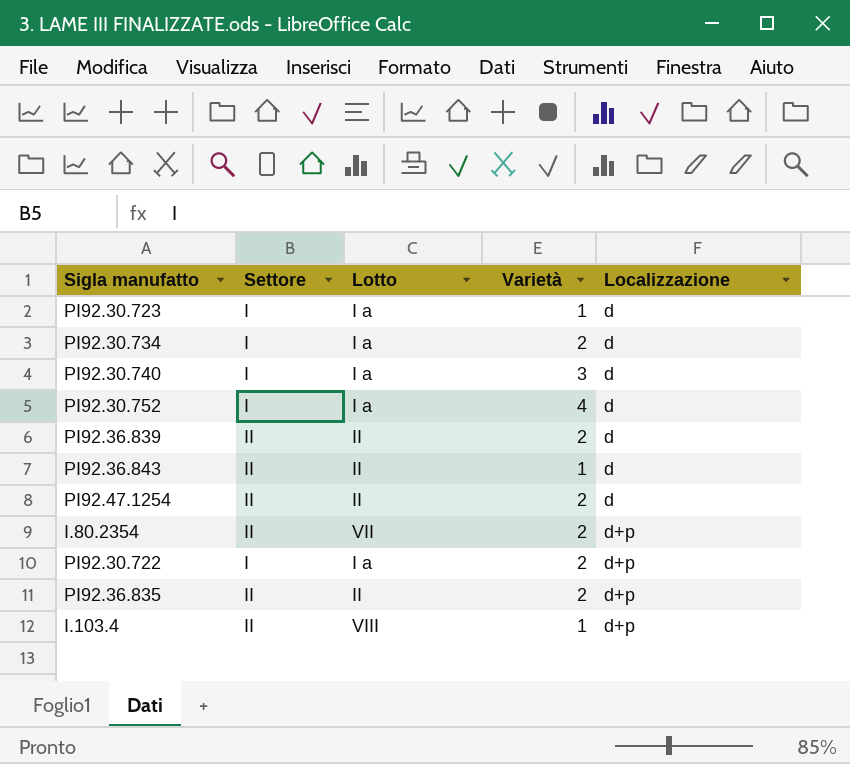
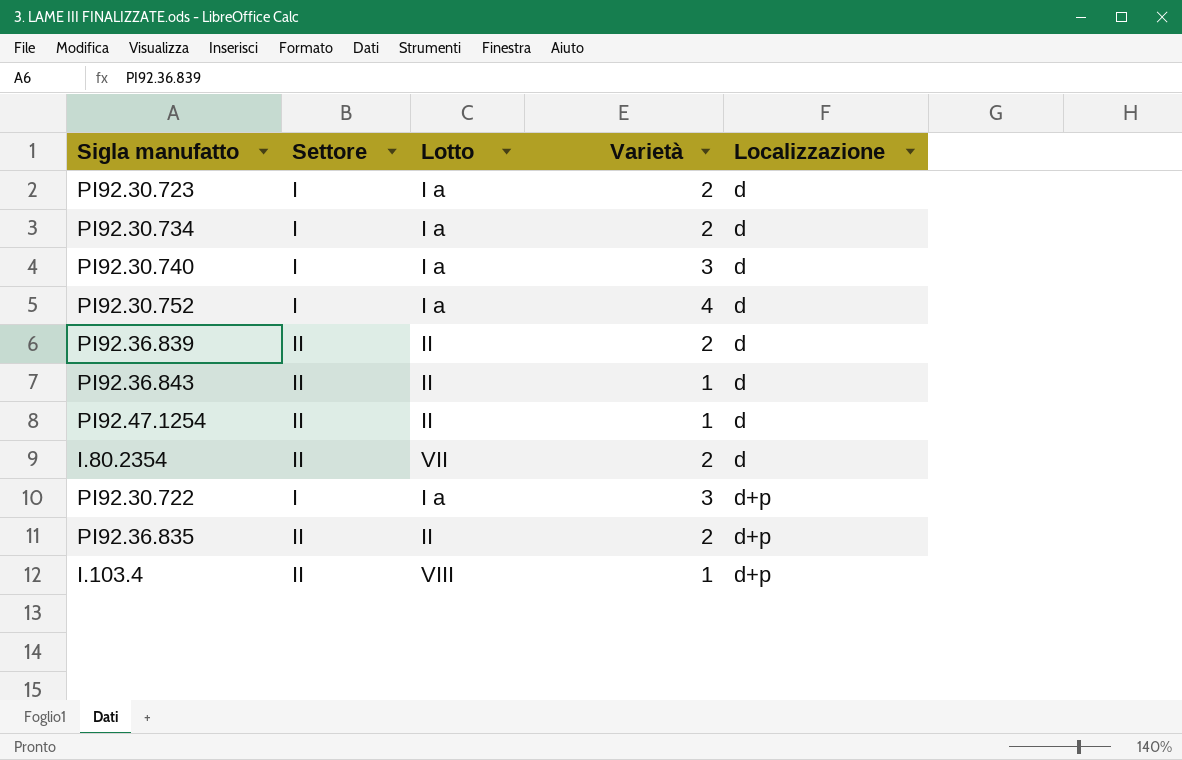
PI92.30.723 | Varietà: 1 -> 2
PI92.47.1254 | Varietà: 2 -> 1
I.80.2354 | Localizzazione: d+p -> d
PI92.30.722 | Varietà: 2 -> 3

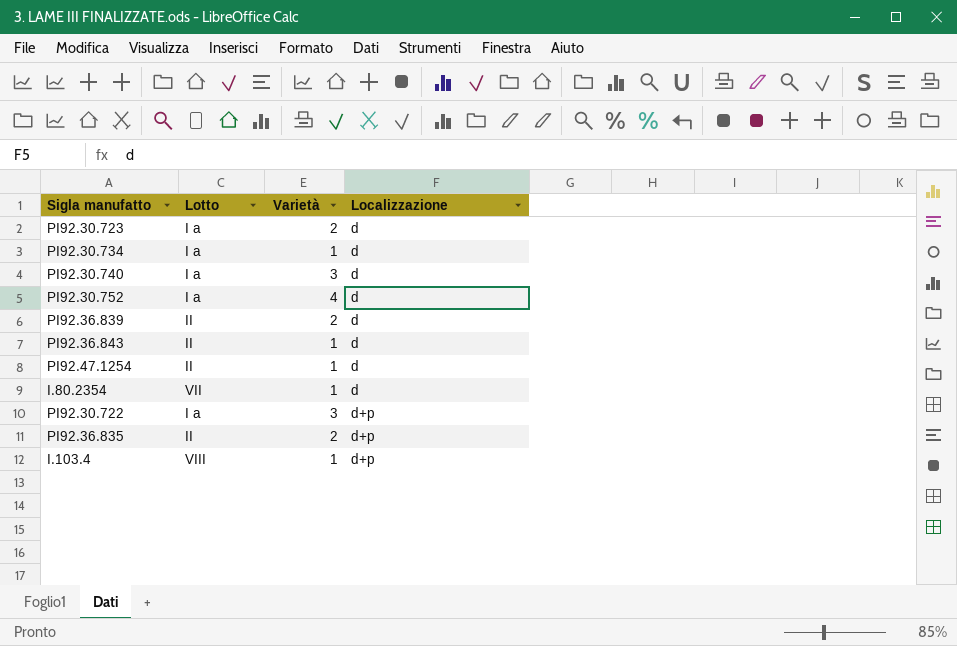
column Settore | position: 2 -> none
PI92.30.734 | Varietà: 2 -> 1
I.80.2354 | Varietà: 2 -> 1

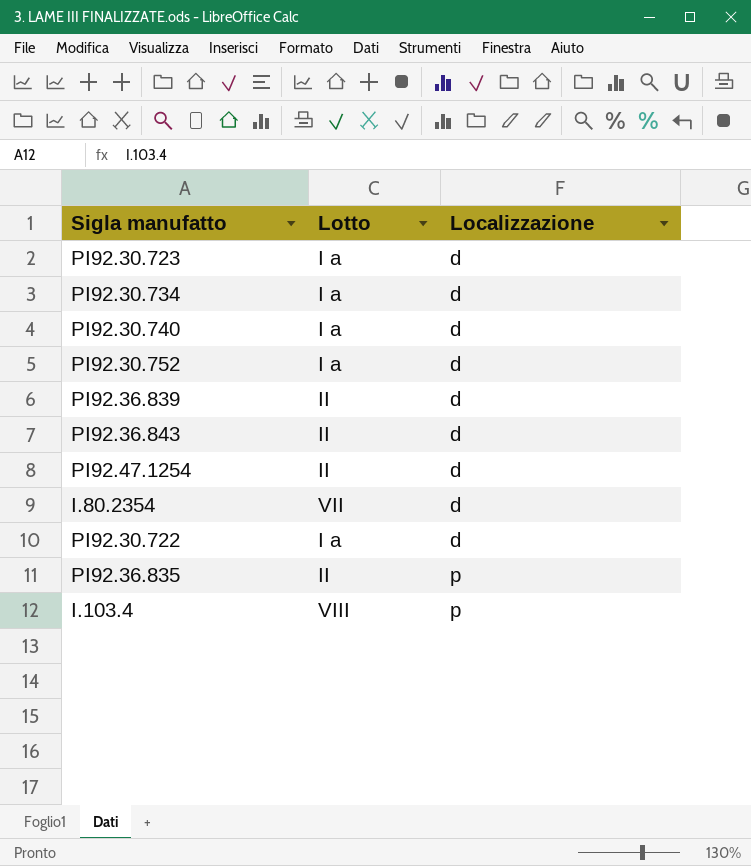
column Varietà | position: 3 -> none
PI92.30.722 | Localizzazione: d+p -> d
PI92.36.835 | Localizzazione: d+p -> p
I.103.4 | Localizzazione: d+p -> p

